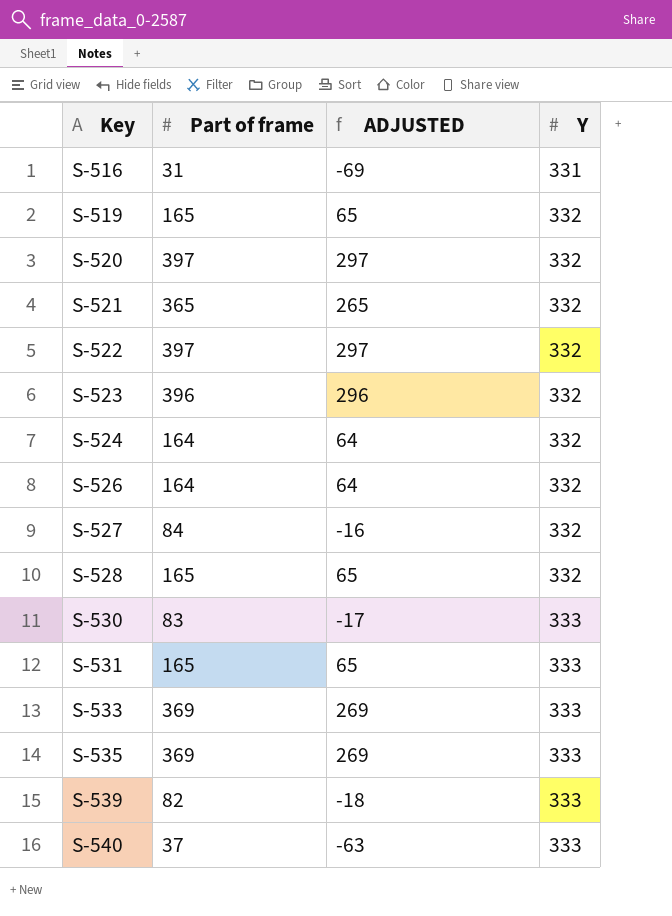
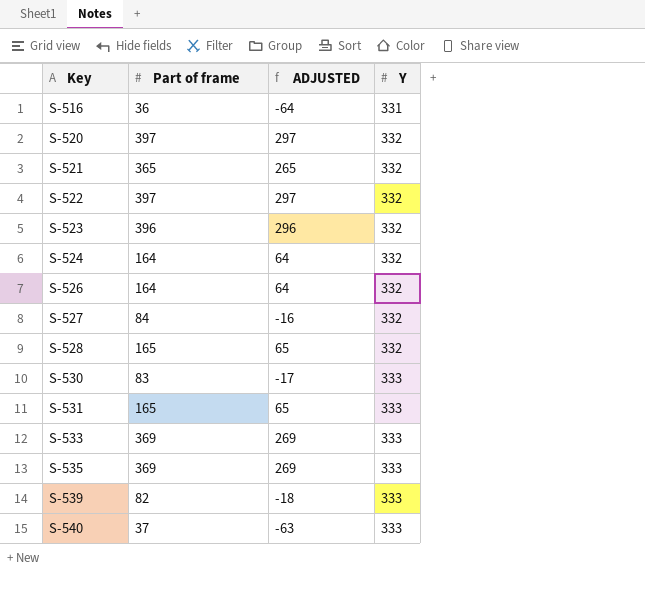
row S-519: 165 | 65 | 332 -> none
S-516 | Part of frame: 31 -> 36
S-516 | ADJUSTED: -69 -> -64

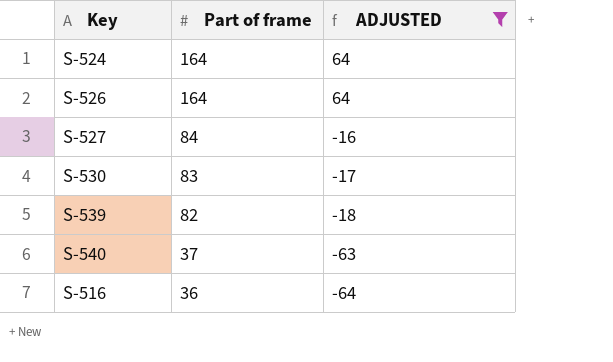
filter: none -> ADJUSTED <= 64
row order: Key ascending -> Part of frame descending
column Y | position: 4 -> none

